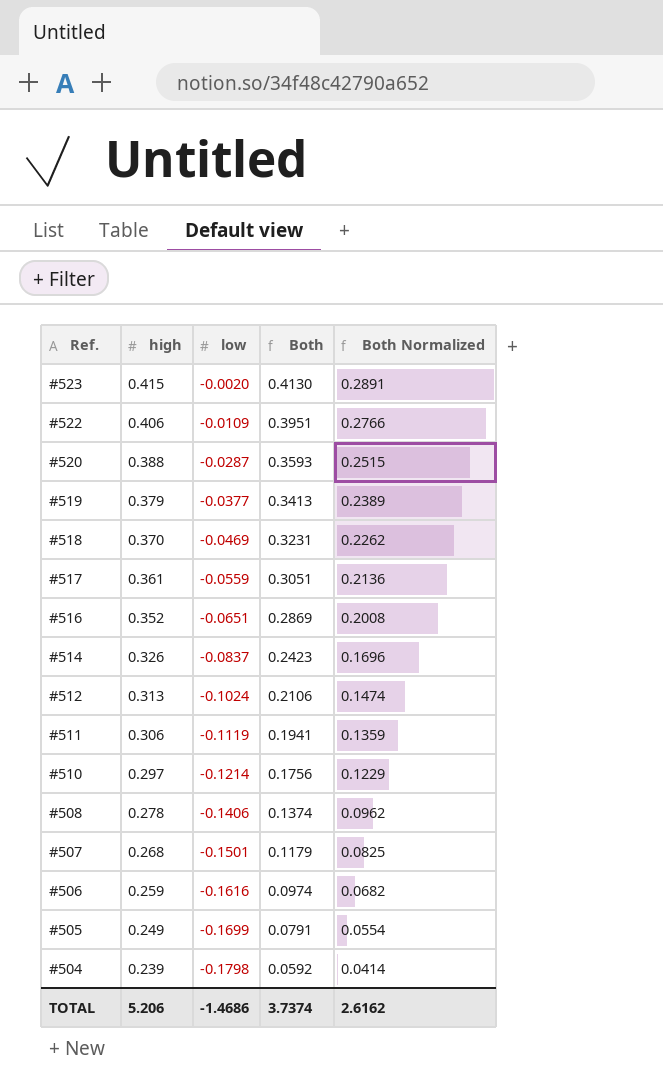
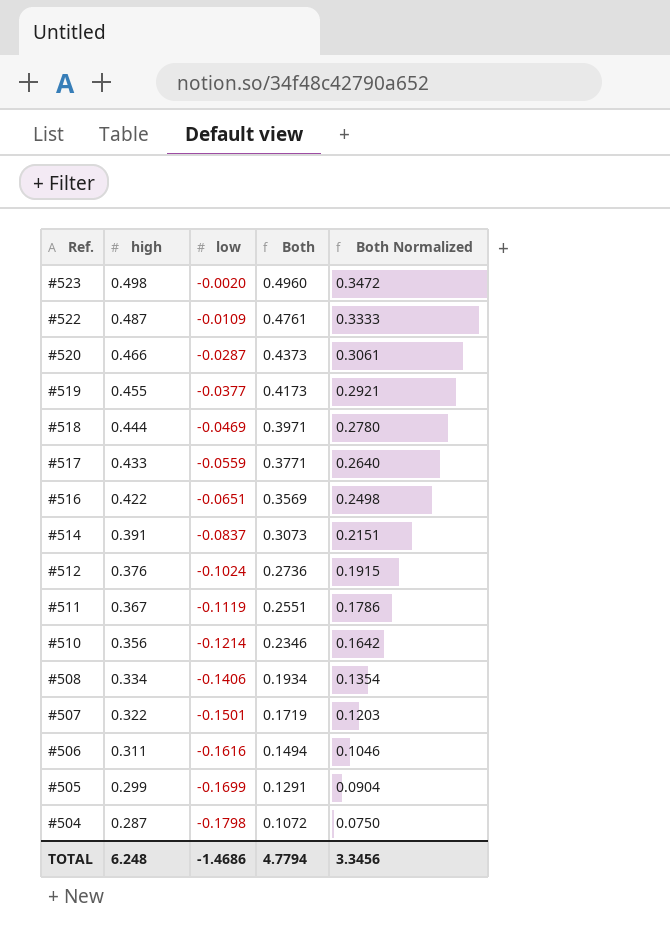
#523 | high: 0.415 -> 0.498
#523 | Both: 0.4130 -> 0.4960
#523 | Both Normalized: 0.2891 -> 0.3472
#522 | high: 0.406 -> 0.487
#522 | Both: 0.3951 -> 0.4761
#522 | Both Normalized: 0.2766 -> 0.3333
#520 | high: 0.388 -> 0.466
#520 | Both: 0.3593 -> 0.4373
#520 | Both Normalized: 0.2515 -> 0.3061
#519 | high: 0.379 -> 0.455
#519 | Both: 0.3413 -> 0.4173
#519 | Both Normalized: 0.2389 -> 0.2921
#518 | high: 0.370 -> 0.444
#518 | Both: 0.3231 -> 0.3971
#518 | Both Normalized: 0.2262 -> 0.2780
#517 | high: 0.361 -> 0.433
#517 | Both: 0.3051 -> 0.3771
#517 | Both Normalized: 0.2136 -> 0.2640
#516 | high: 0.352 -> 0.422
#516 | Both: 0.2869 -> 0.3569
#516 | Both Normalized: 0.2008 -> 0.2498
#514 | high: 0.326 -> 0.391
#514 | Both: 0.2423 -> 0.3073
#514 | Both Normalized: 0.1696 -> 0.2151
#512 | high: 0.313 -> 0.376
#512 | Both: 0.2106 -> 0.2736
#512 | Both Normalized: 0.1474 -> 0.1915
#511 | high: 0.306 -> 0.367
#511 | Both: 0.1941 -> 0.2551
#511 | Both Normalized: 0.1359 -> 0.1786
#510 | high: 0.297 -> 0.356
#510 | Both: 0.1756 -> 0.2346
#510 | Both Normalized: 0.1229 -> 0.1642
#508 | high: 0.278 -> 0.334
#508 | Both: 0.1374 -> 0.1934
#508 | Both Normalized: 0.0962 -> 0.1354
#507 | high: 0.268 -> 0.322
#507 | Both: 0.1179 -> 0.1719
#507 | Both Normalized: 0.0825 -> 0.1203
#506 | high: 0.259 -> 0.311
#506 | Both: 0.0974 -> 0.1494
#506 | Both Normalized: 0.0682 -> 0.1046
#505 | high: 0.249 -> 0.299
#505 | Both: 0.0791 -> 0.1291
#505 | Both Normalized: 0.0554 -> 0.0904
#504 | high: 0.239 -> 0.287
#504 | Both: 0.0592 -> 0.1072
#504 | Both Normalized: 0.0414 -> 0.0750
TOTAL | high: 5.206 -> 6.248
TOTAL | Both: 3.7374 -> 4.7794
TOTAL | Both Normalized: 2.6162 -> 3.3456

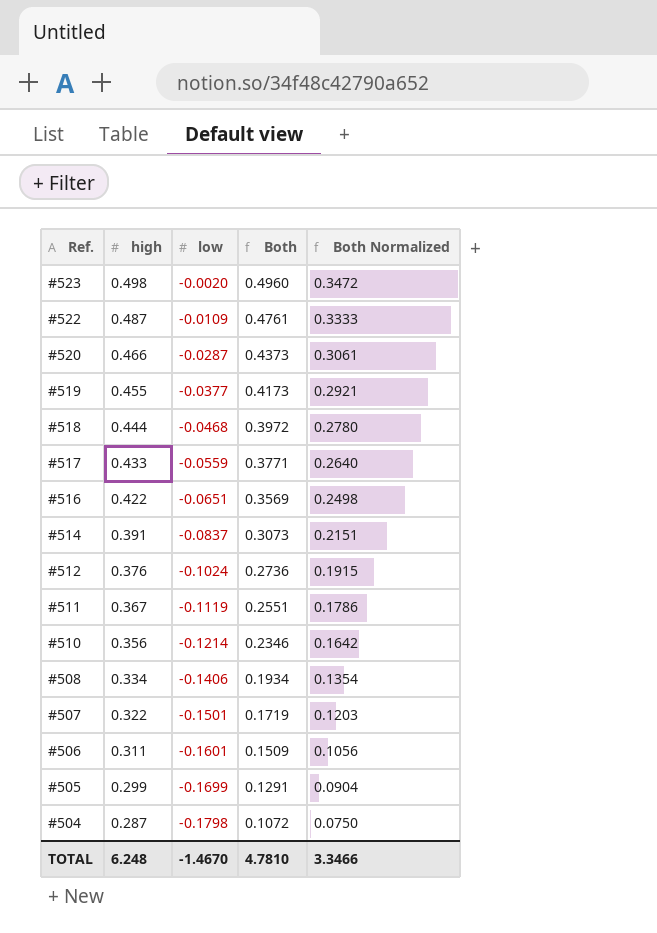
#518 | low: -0.0469 -> -0.0468
#518 | Both: 0.3971 -> 0.3972
#506 | low: -0.1616 -> -0.1601
#506 | Both: 0.1494 -> 0.1509
#506 | Both Normalized: 0.1046 -> 0.1056
TOTAL | low: -1.4686 -> -1.4670
TOTAL | Both: 4.7794 -> 4.7810
TOTAL | Both Normalized: 3.3456 -> 3.3466

